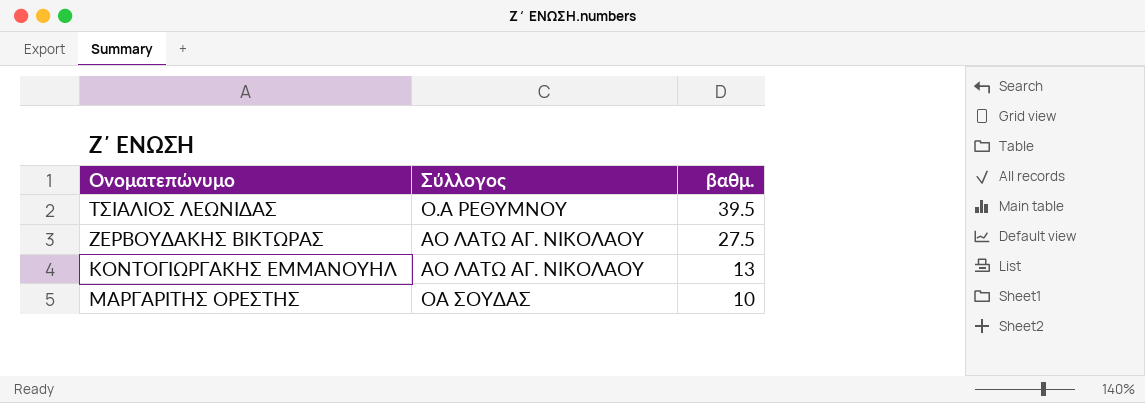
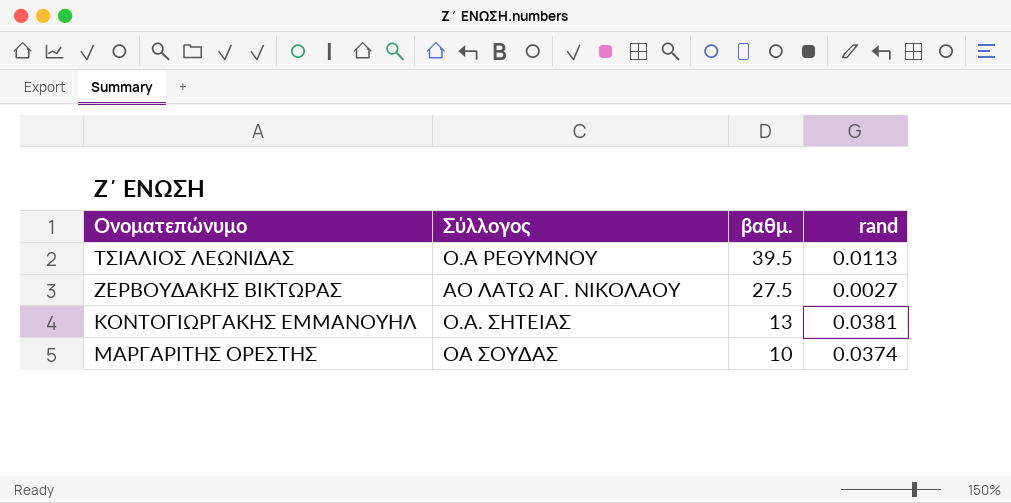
column rand | position: none -> 4
ΚΟΝΤΟΓΙΩΡΓΑΚΗΣ ΕΜΜΑΝΟΥΗΛ | Σύλλογος: ΑΟ ΛΑΤΩ ΑΓ. ΝΙΚΟΛΑΟΥ -> Ο.Α. ΣΗΤΕΙΑΣ

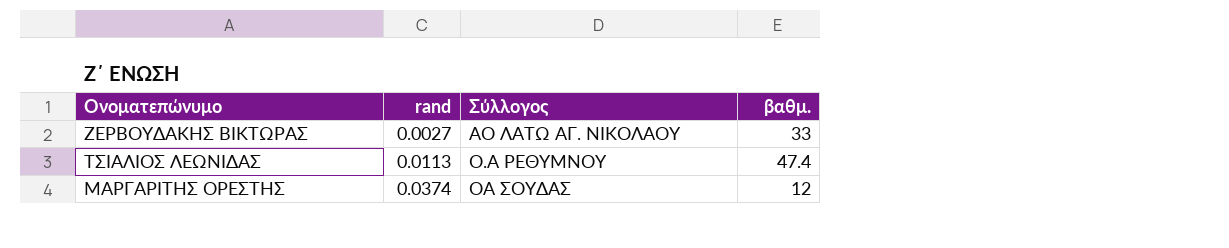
row order: βαθμ. descending -> rand ascending
column rand | position: 4 -> 2
row ΚΟΝΤΟΓΙΩΡΓΑΚΗΣ ΕΜΜΑΝΟΥΗΛ: Ο.Α. ΣΗΤΕΙΑΣ | 13 | 0.0381 -> none
ΖΕΡΒΟΥΔΑΚΗΣ ΒΙΚΤΩΡΑΣ | βαθμ.: 27.5 -> 33
ΤΣΙΑΛΙΟΣ ΛΕΩΝΙΔΑΣ | βαθμ.: 39.5 -> 47.4
ΜΑΡΓΑΡΙΤΗΣ ΟΡΕΣΤΗΣ | βαθμ.: 10 -> 12

